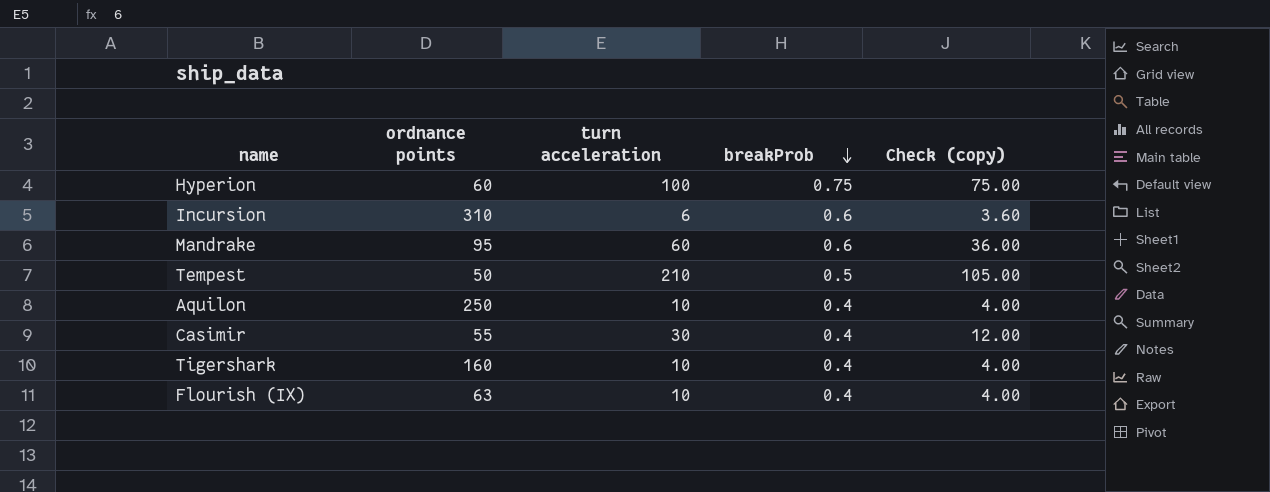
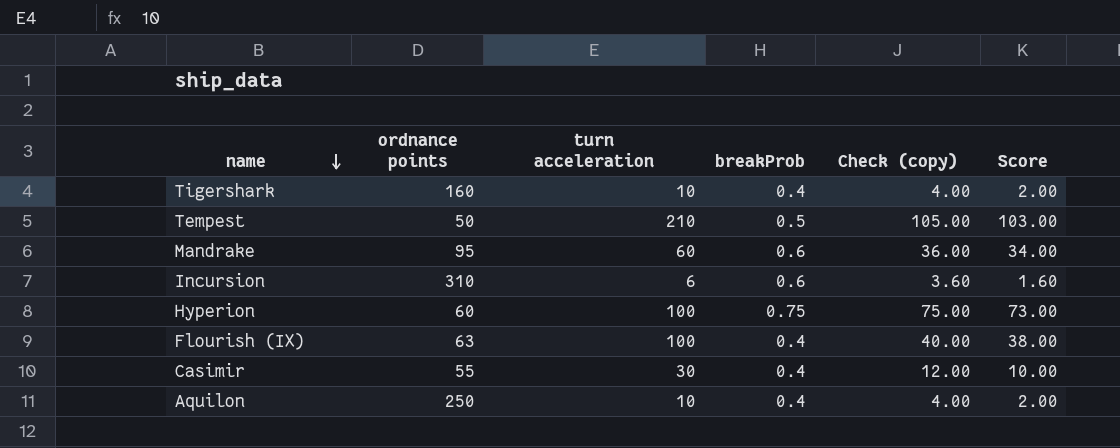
row order: breakProb descending -> name descending
column Score | formula: none -> [Check (copy)] - 2
Flourish (IX) | turn acceleration: 10 -> 100
Flourish (IX) | Check (copy): 4.00 -> 40.00

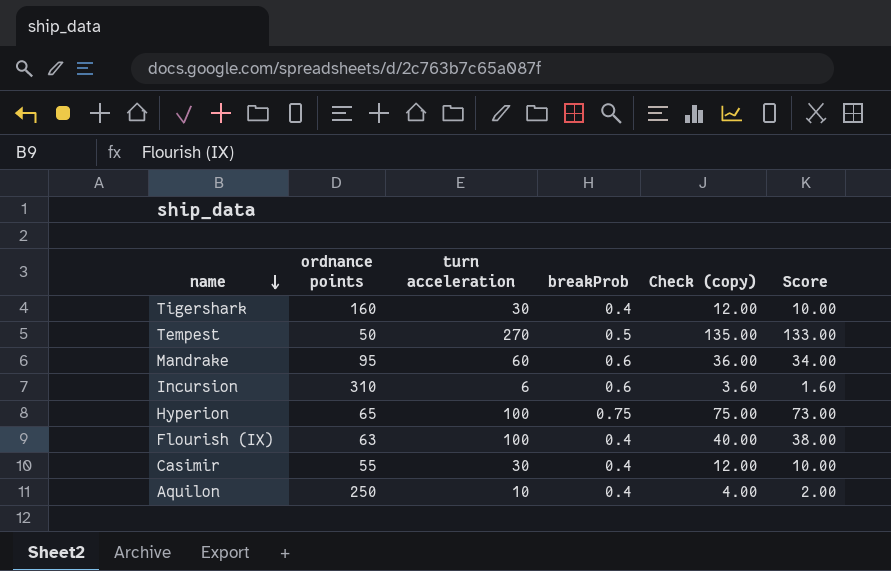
Tigershark | turn acceleration: 10 -> 30
Tigershark | Check (copy): 4.00 -> 12.00
Tigershark | Score: 2.00 -> 10.00
Tempest | turn acceleration: 210 -> 270
Tempest | Check (copy): 105.00 -> 135.00
Tempest | Score: 103.00 -> 133.00
Hyperion | ordnance points: 60 -> 65

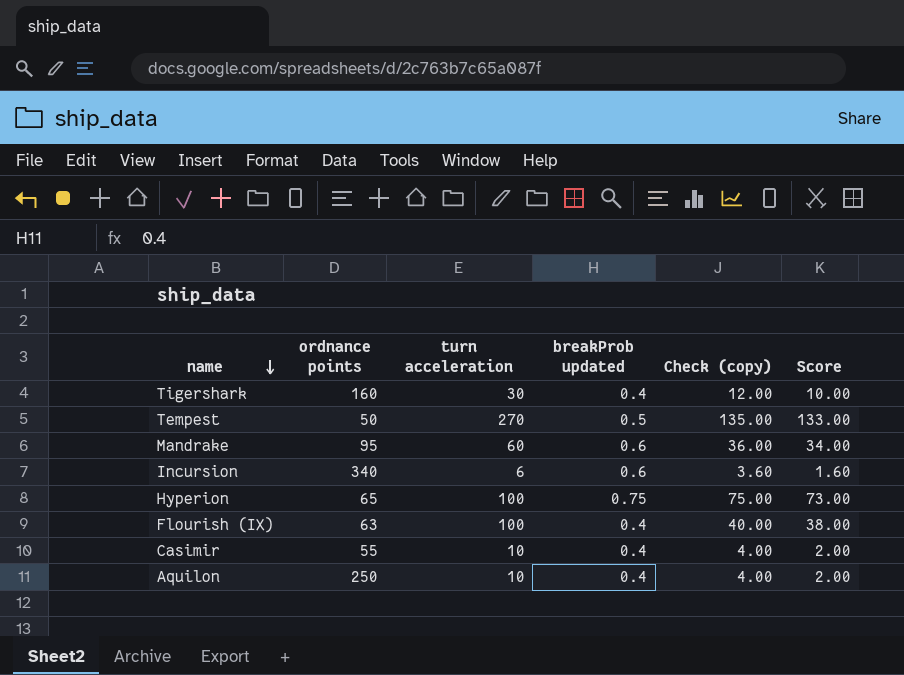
column name: breakProb -> breakProb updated
Incursion | ordnance points: 310 -> 340
Casimir | turn acceleration: 30 -> 10
Casimir | Check (copy): 12.00 -> 4.00
Casimir | Score: 10.00 -> 2.00

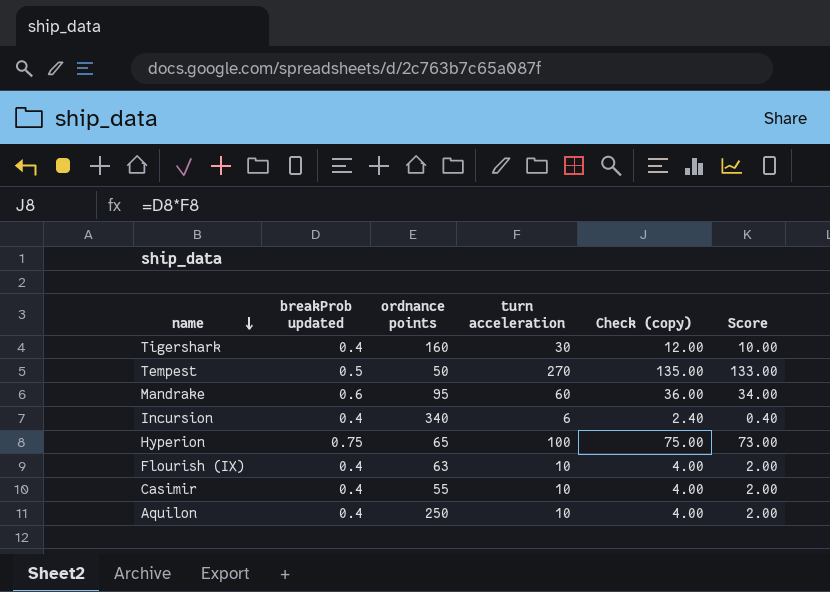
column breakProb updated | position: 4 -> 2
Incursion | breakProb updated: 0.6 -> 0.4
Incursion | Check (copy): 3.60 -> 2.40
Incursion | Score: 1.60 -> 0.40
Flourish (IX) | turn acceleration: 100 -> 10
Flourish (IX) | Check (copy): 40.00 -> 4.00
Flourish (IX) | Score: 38.00 -> 2.00

